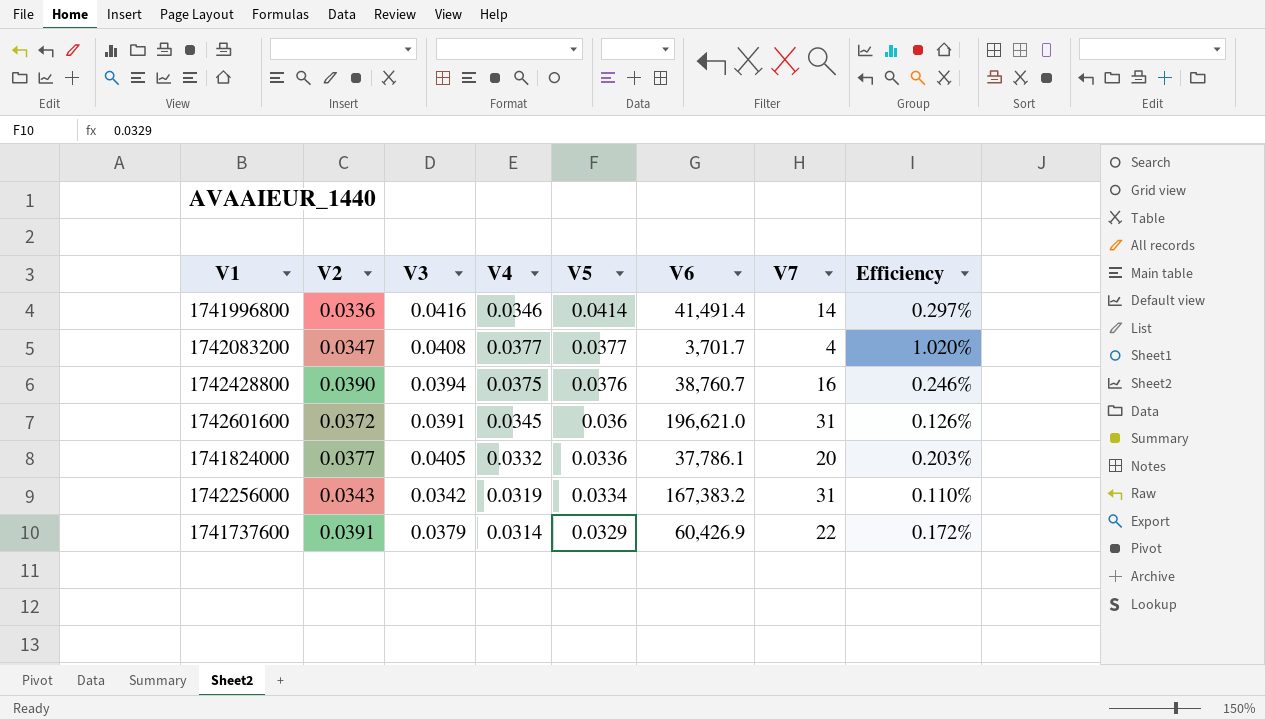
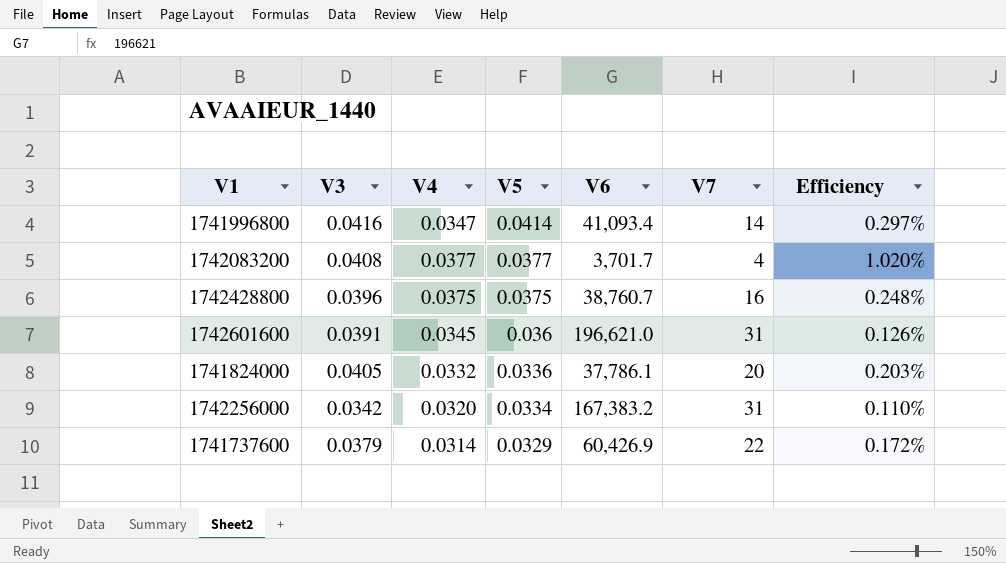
column V2 | position: 2 -> none
1741996800 | V4: 0.0346 -> 0.0347
1741996800 | V6: 41,491.4 -> 41,093.4
1742428800 | V3: 0.0394 -> 0.0396
1742428800 | V5: 0.0376 -> 0.0375
1742428800 | Efficiency: 0.246% -> 0.248%
1742256000 | V4: 0.0319 -> 0.0320

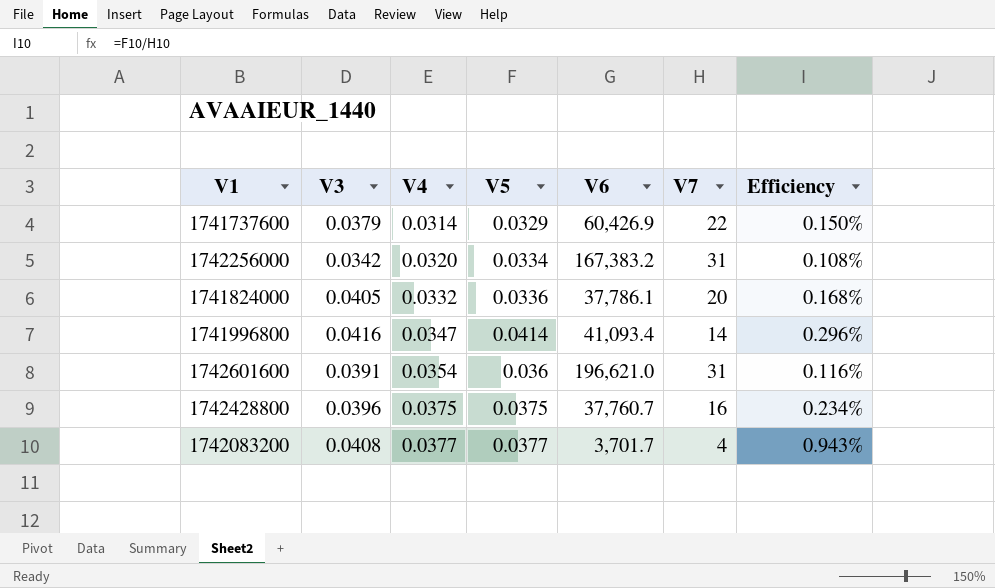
row order: V5 descending -> V4 ascending
column Efficiency | formula: [V3] / [V7] -> [V5] / [V7]
1742601600 | V4: 0.0345 -> 0.0354
1742428800 | V6: 38,760.7 -> 37,760.7

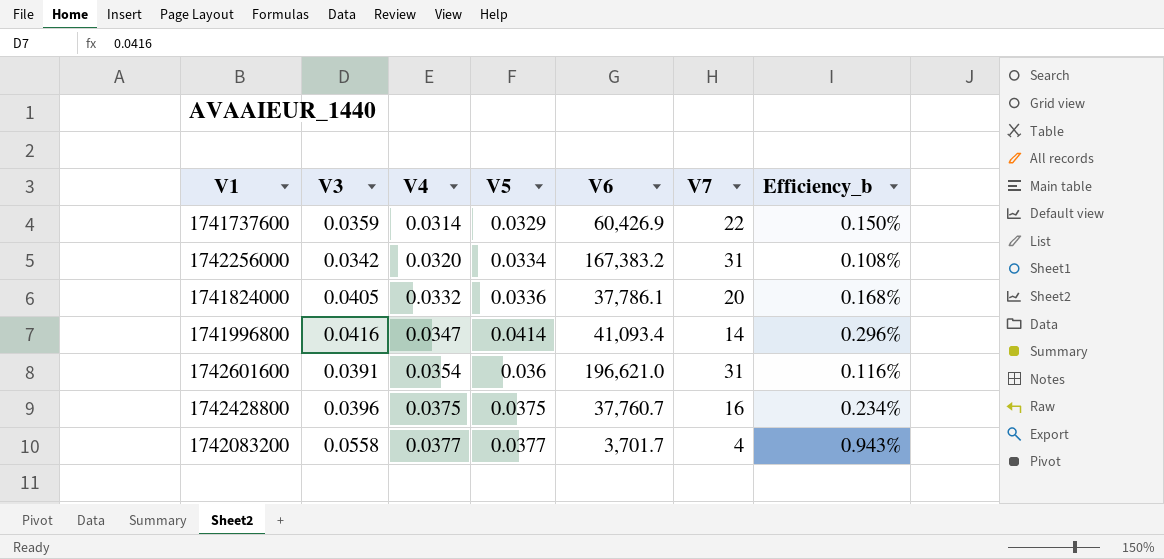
column name: Efficiency -> Efficiency_b
1741737600 | V3: 0.0379 -> 0.0359
1742083200 | V3: 0.0408 -> 0.0558

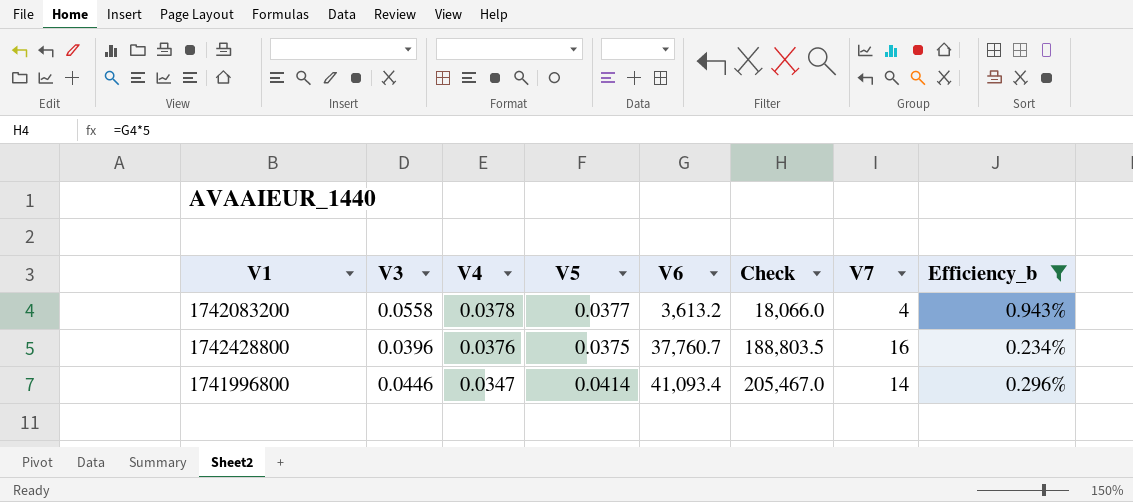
filter: none -> Efficiency_b >= 0.234%
row order: V4 ascending -> V4 descending
column Check | formula: none -> [V6] * 5
1742083200 | V4: 0.0377 -> 0.0378
1742083200 | V6: 3,701.7 -> 3,613.2
1742428800 | V4: 0.0375 -> 0.0376
1741996800 | V3: 0.0416 -> 0.0446

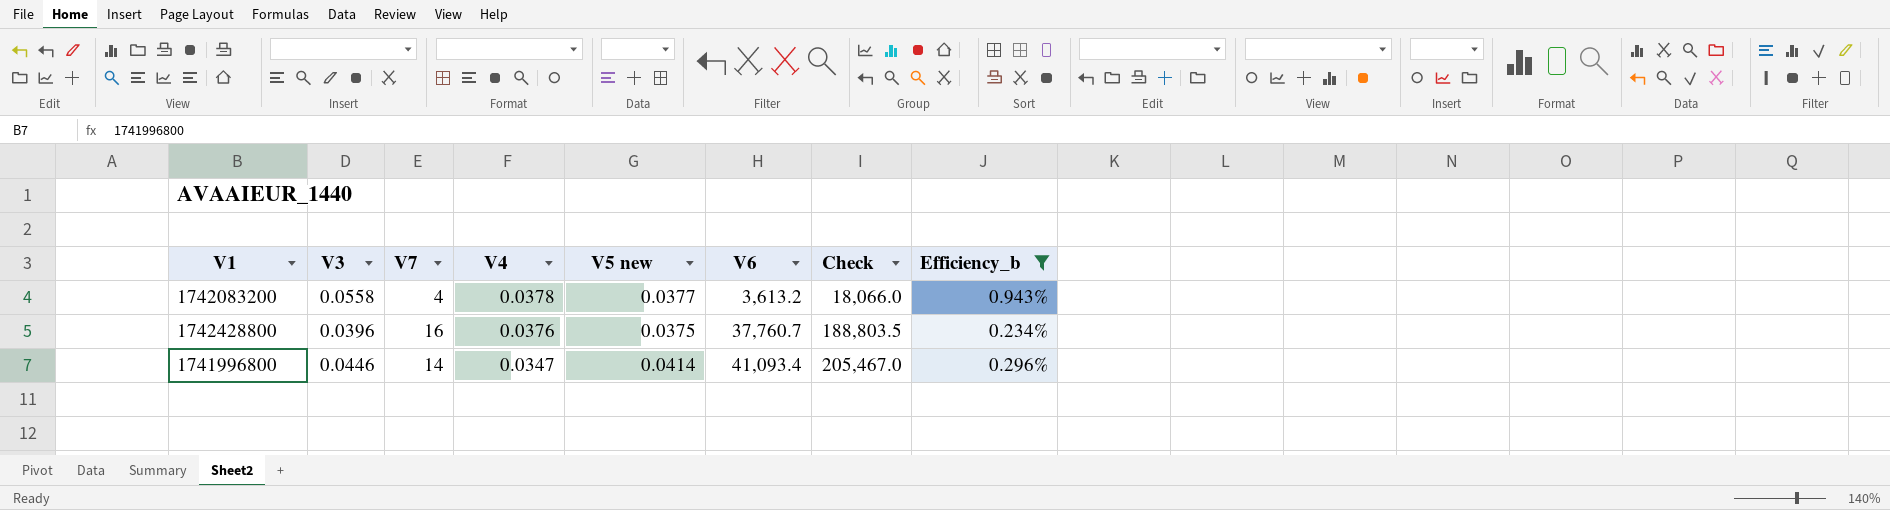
column V7 | position: 7 -> 3
column name: V5 -> V5 new

